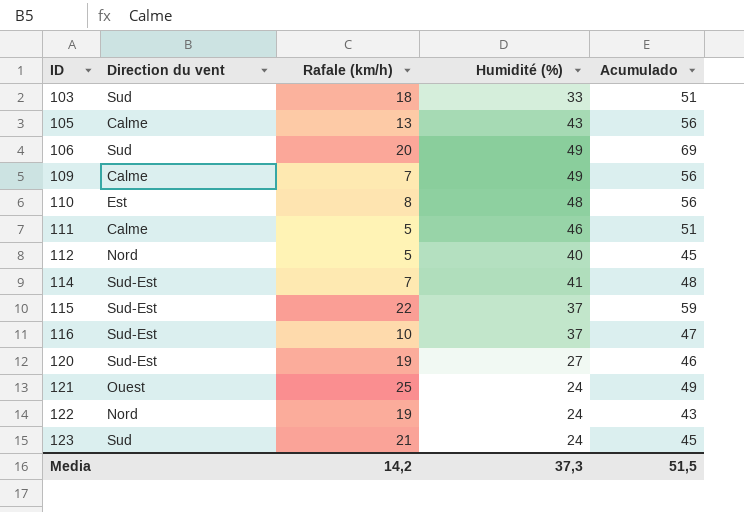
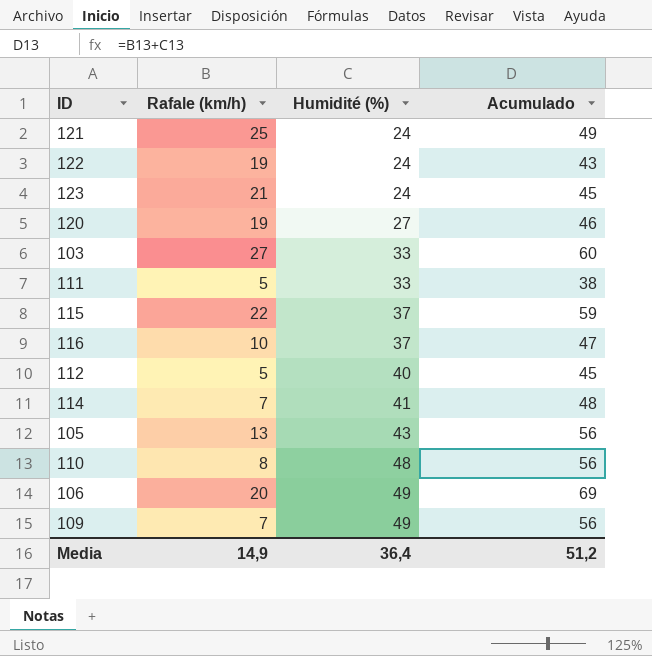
row order: ID ascending -> Humidité (%) ascending
column Direction du vent | position: 2 -> none
103 | Rafale (km/h): 18 -> 27
103 | Acumulado: 51 -> 60
111 | Humidité (%): 46 -> 33
111 | Acumulado: 51 -> 38
Media | Rafale (km/h): 14,2 -> 14,9
Media | Humidité (%): 37,3 -> 36,4
Media | Acumulado: 51,5 -> 51,2

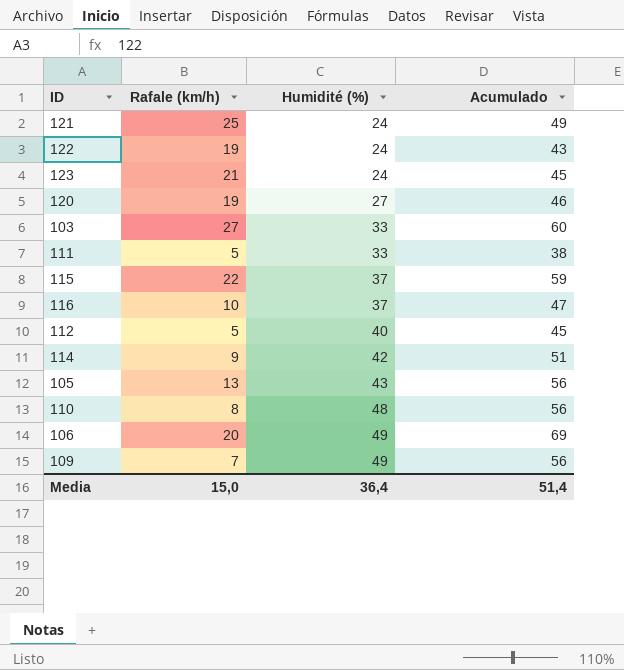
114 | Rafale (km/h): 7 -> 9
114 | Humidité (%): 41 -> 42
114 | Acumulado: 48 -> 51
Media | Rafale (km/h): 14,9 -> 15,0
Media | Acumulado: 51,2 -> 51,4

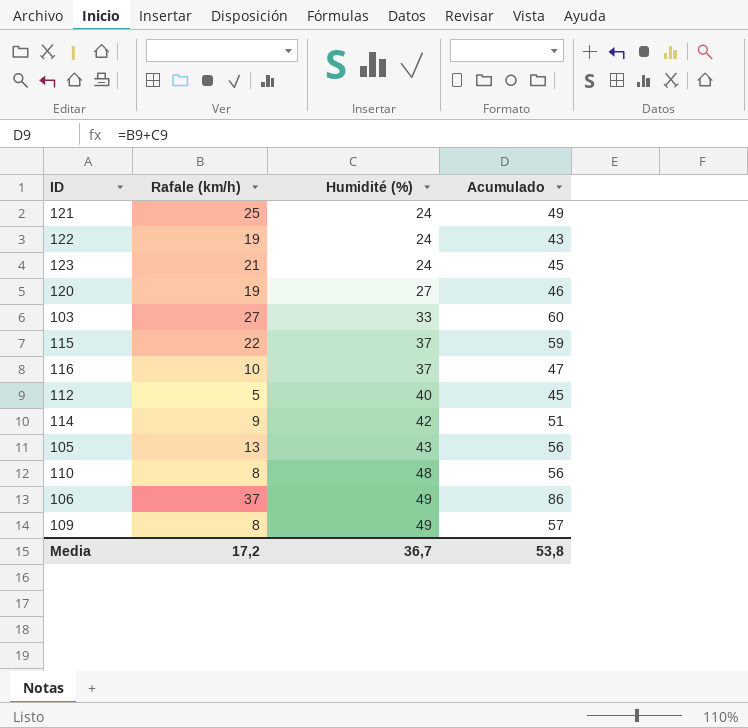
row 111: 5 | 33 | 38 -> none
106 | Rafale (km/h): 20 -> 37
106 | Acumulado: 69 -> 86
109 | Rafale (km/h): 7 -> 8
109 | Acumulado: 56 -> 57
Media | Rafale (km/h): 15,0 -> 17,2
Media | Humidité (%): 36,4 -> 36,7
Media | Acumulado: 51,4 -> 53,8

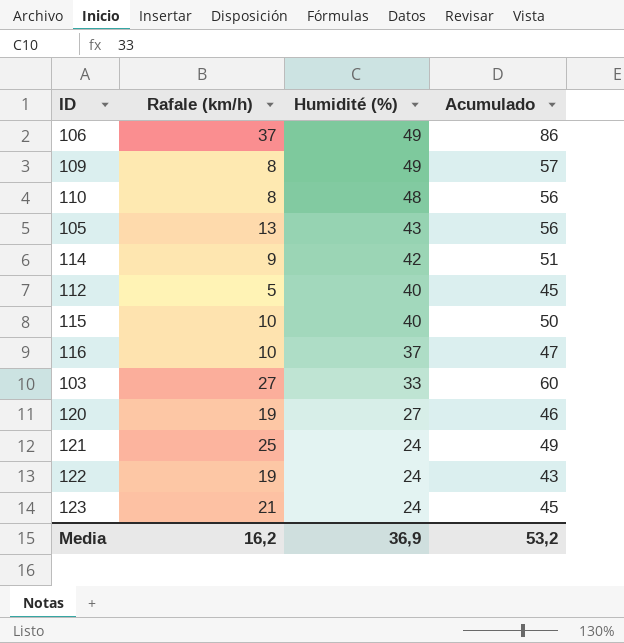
row order: Humidité (%) ascending -> Humidité (%) descending
115 | Rafale (km/h): 22 -> 10
115 | Humidité (%): 37 -> 40
115 | Acumulado: 59 -> 50
Media | Rafale (km/h): 17,2 -> 16,2
Media | Humidité (%): 36,7 -> 36,9
Media | Acumulado: 53,8 -> 53,2

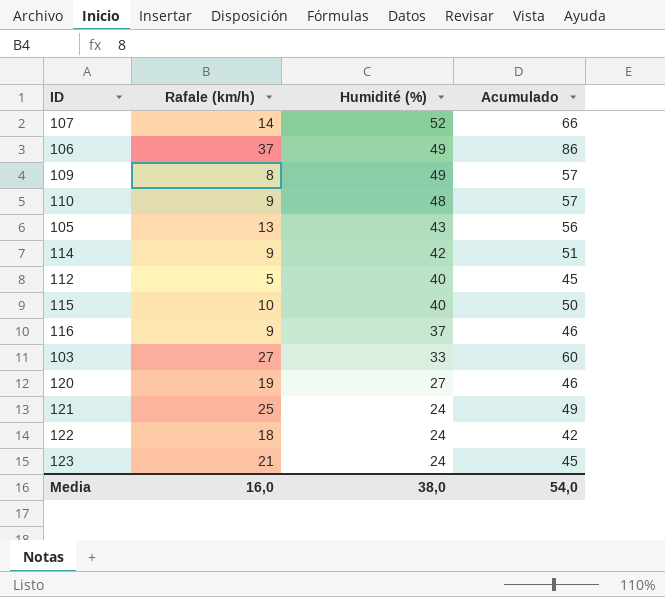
row 107: none -> 14 | 52 | 66
110 | Rafale (km/h): 8 -> 9
110 | Acumulado: 56 -> 57
116 | Rafale (km/h): 10 -> 9
116 | Acumulado: 47 -> 46
122 | Rafale (km/h): 19 -> 18
122 | Acumulado: 43 -> 42
Media | Rafale (km/h): 16,2 -> 16,0
Media | Humidité (%): 36,9 -> 38,0
Media | Acumulado: 53,2 -> 54,0

